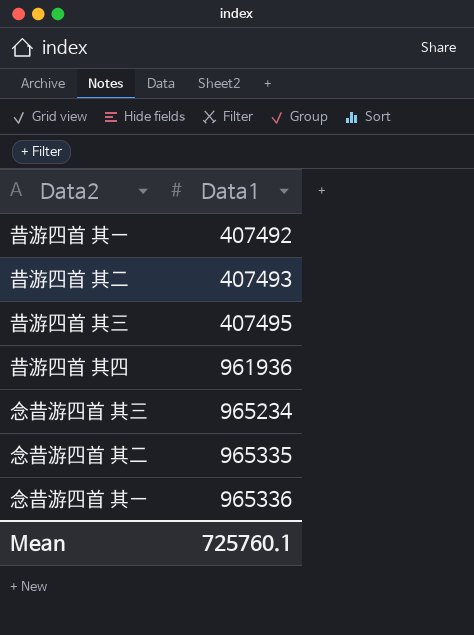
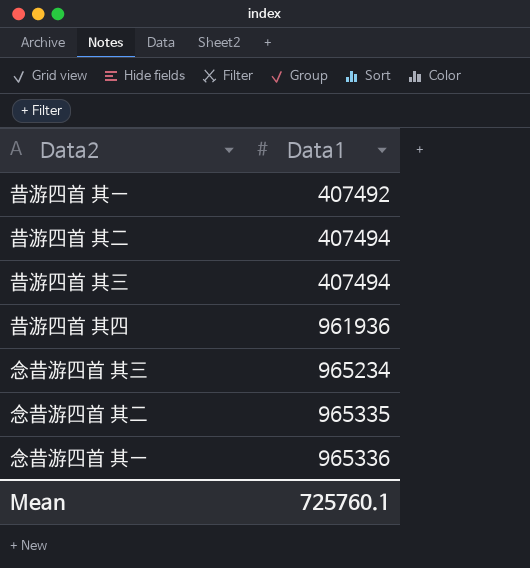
昔游四首 其二 | Data1: 407493 -> 407494
昔游四首 其三 | Data1: 407495 -> 407494

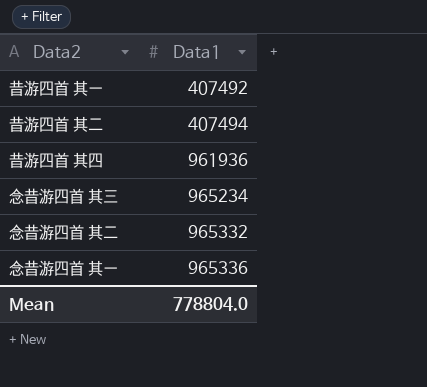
row 昔游四首 其三: 407494 -> none
念昔游四首 其二 | Data1: 965335 -> 965332
Mean | Data1: 725760.1 -> 778804.0

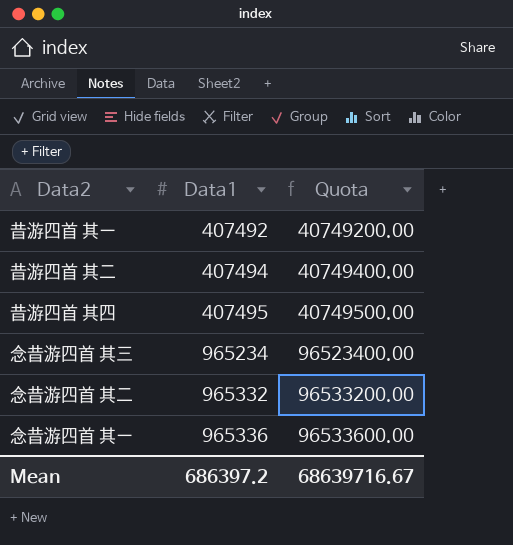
column Quota | formula: none -> [Data1] * 100
昔游四首 其四 | Data1: 961936 -> 407495
Mean | Data1: 778804.0 -> 686397.2

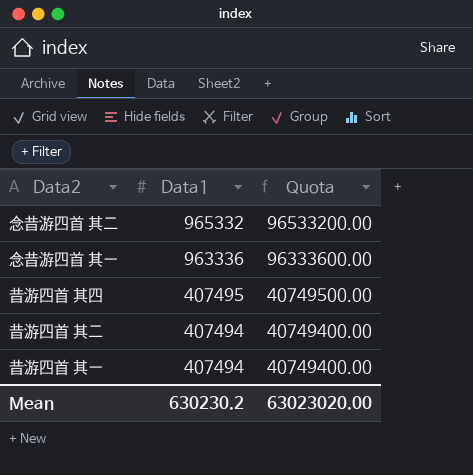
row order: Data1 ascending -> Data1 descending
row 念昔游四首 其三: 965234 | 96523400.00 -> none
念昔游四首 其一 | Data1: 965336 -> 963336
念昔游四首 其一 | Quota: 96533600.00 -> 96333600.00
昔游四首 其一 | Data1: 407492 -> 407494
昔游四首 其一 | Quota: 40749200.00 -> 40749400.00
Mean | Data1: 686397.2 -> 630230.2
Mean | Quota: 68639716.67 -> 63023020.00

